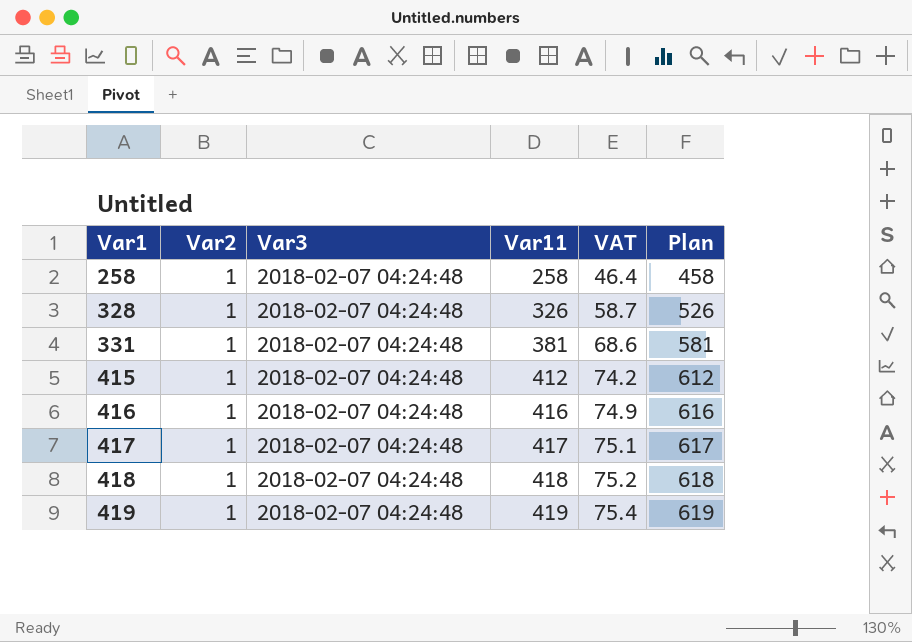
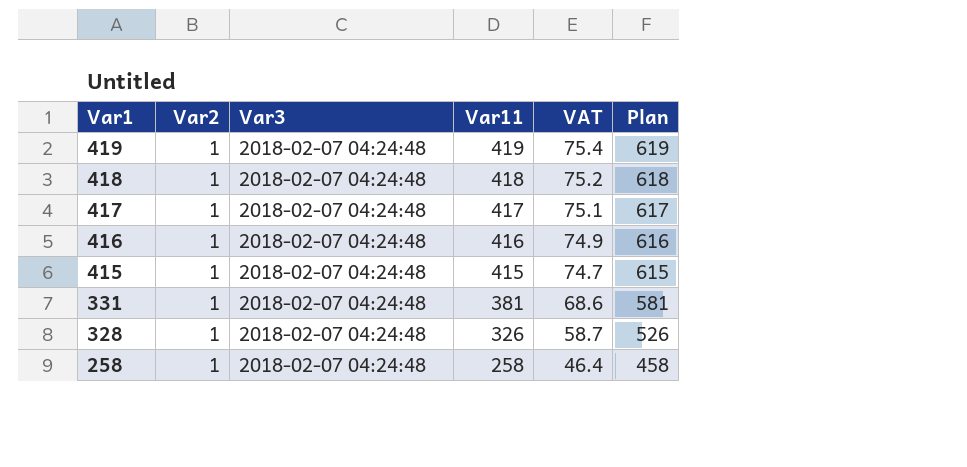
row order: Var1 ascending -> Var1 descending
415 | Var11: 412 -> 415
415 | VAT: 74.2 -> 74.7
415 | Plan: 612 -> 615

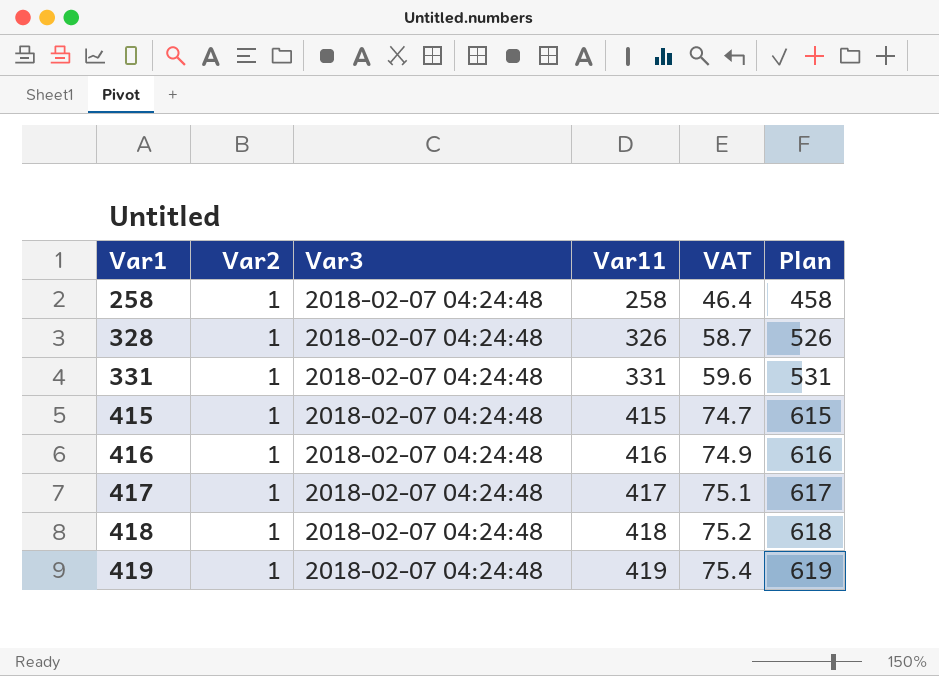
row order: Var1 descending -> Var1 ascending
331 | Var11: 381 -> 331
331 | VAT: 68.6 -> 59.6
331 | Plan: 581 -> 531

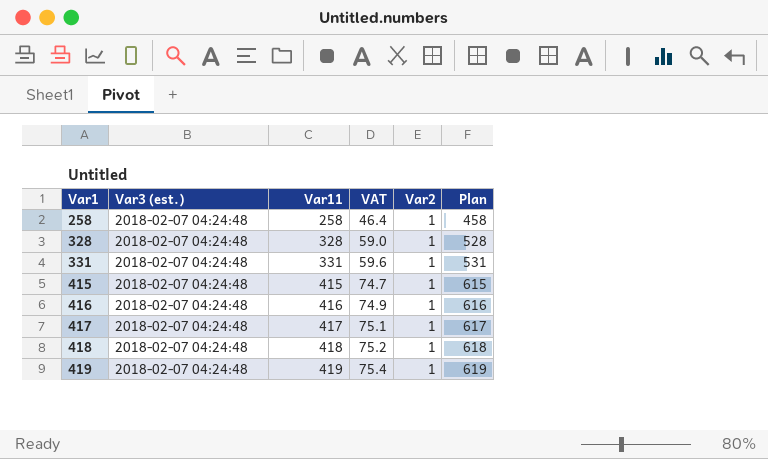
column name: Var3 -> Var3 (est.)
column Var2 | position: 2 -> 5
328 | Var11: 326 -> 328
328 | VAT: 58.7 -> 59.0
328 | Plan: 526 -> 528

